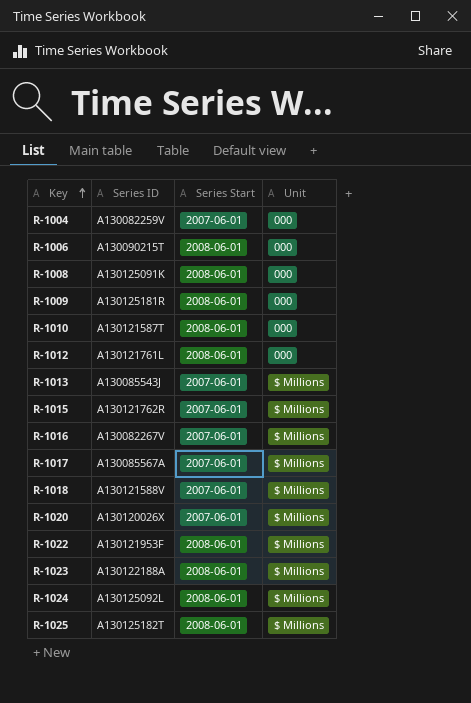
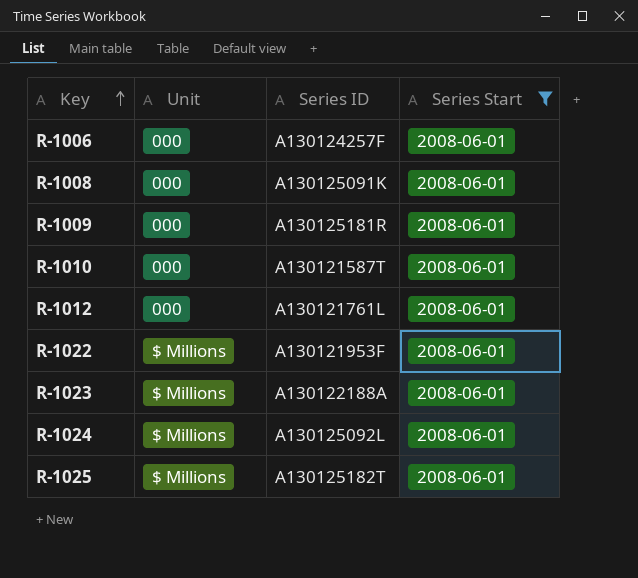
filter: none -> Series Start = 2008-06-01
column Unit | position: 4 -> 2
R-1006 | Series ID: A130090215T -> A130124257F

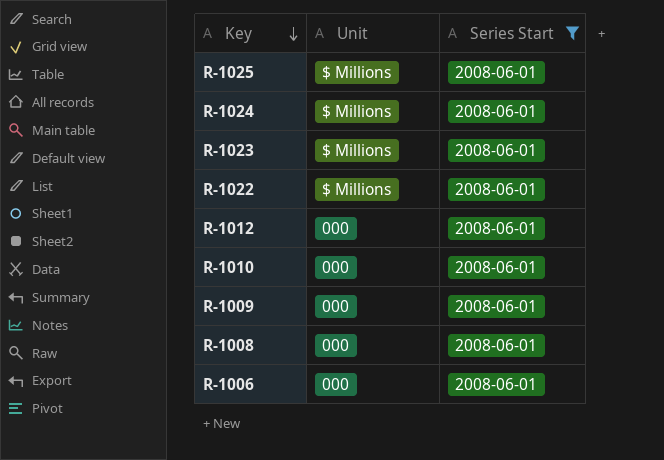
row order: Key ascending -> Key descending
column Series ID | position: 3 -> none

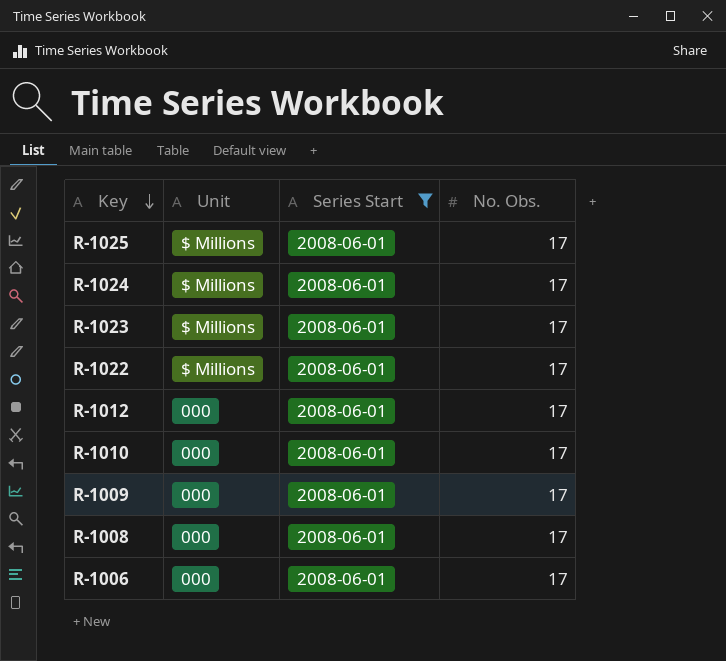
column No. Obs. | position: none -> 4

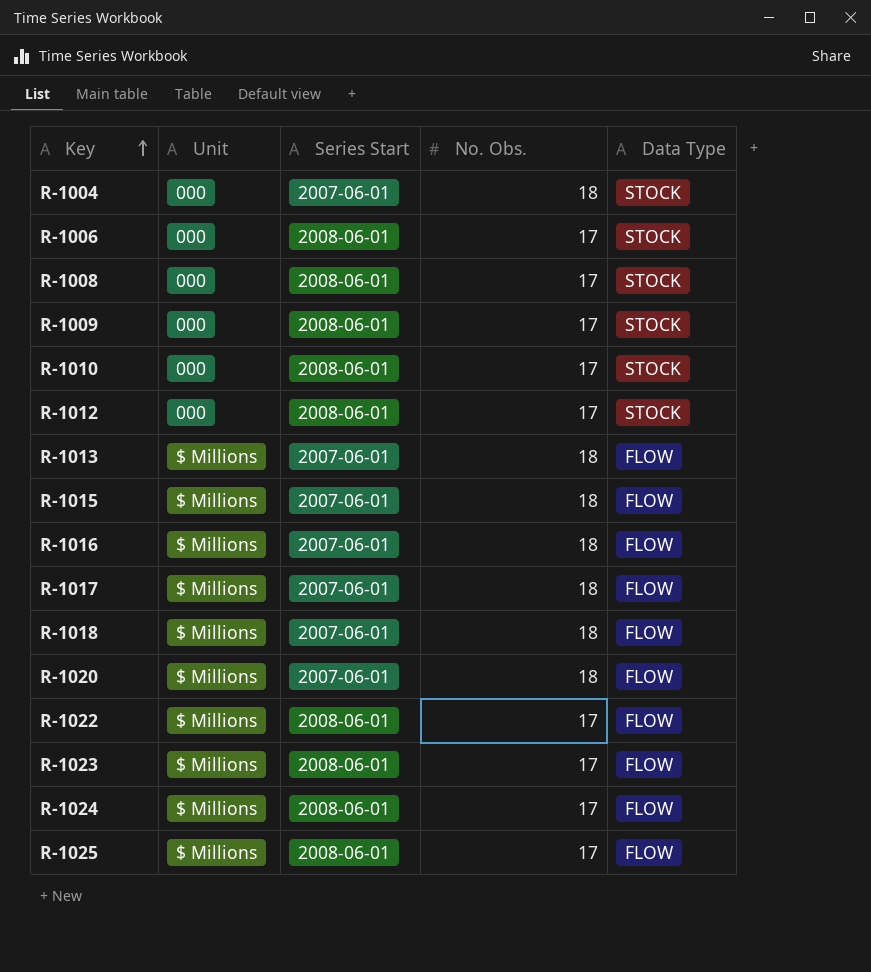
filter: Series Start = 2008-06-01 -> none
row order: Key descending -> Key ascending
column Data Type | position: none -> 5

